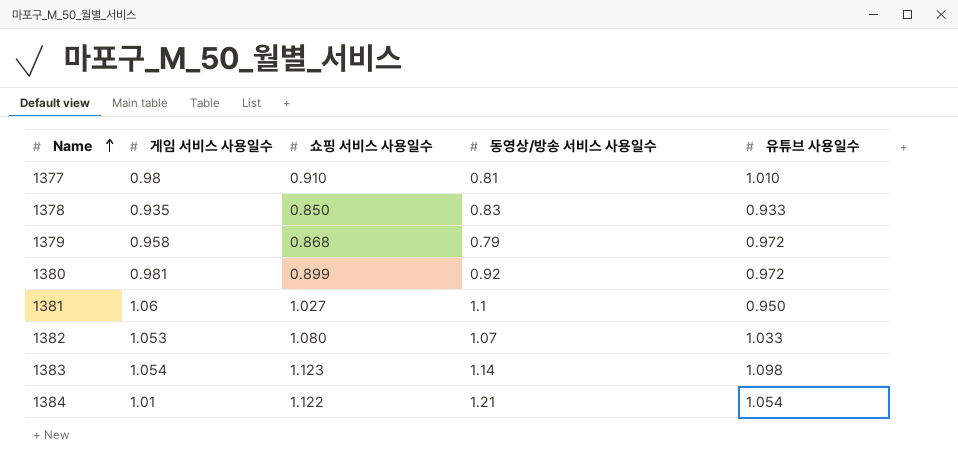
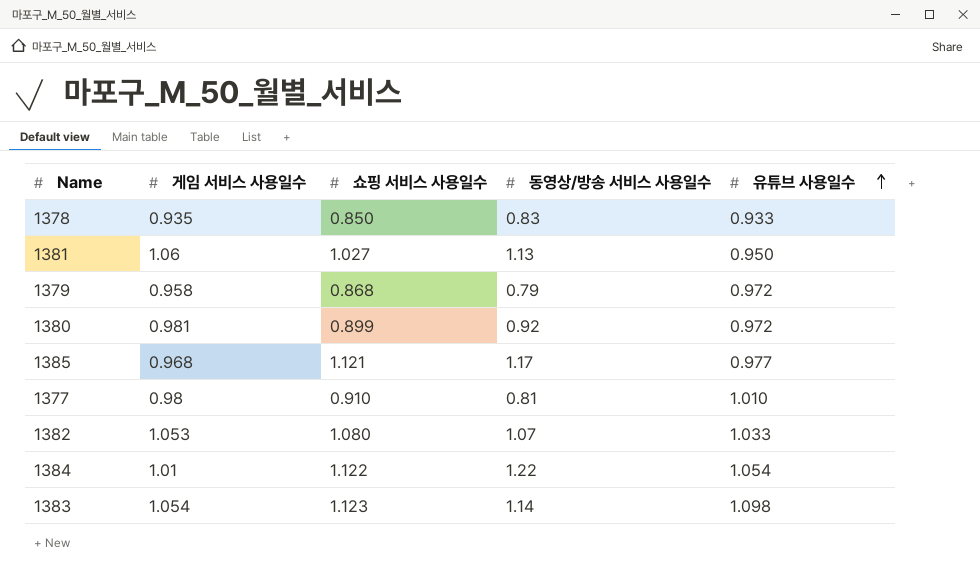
row order: Name ascending -> 유튜브 사용일수 ascending
1381 | 동영상/방송 서비스 사용일수: 1.1 -> 1.13
row 1385: none -> 0.968 | 1.121 | 1.17 | 0.977
1384 | 동영상/방송 서비스 사용일수: 1.21 -> 1.22

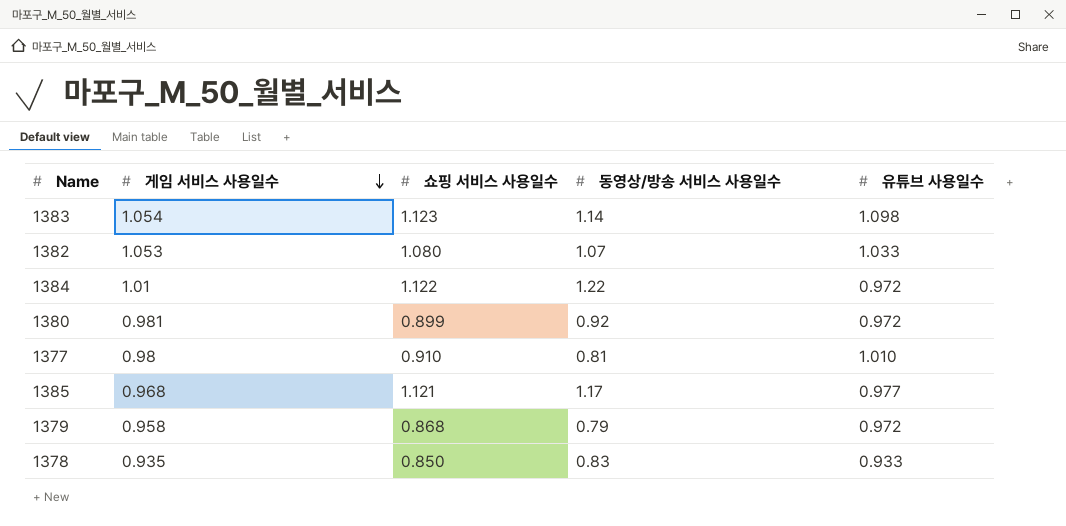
row order: 유튜브 사용일수 ascending -> 게임 서비스 사용일수 descending
row 1381: 1.06 | 1.027 | 1.13 | 0.950 -> none
1384 | 유튜브 사용일수: 1.054 -> 0.972

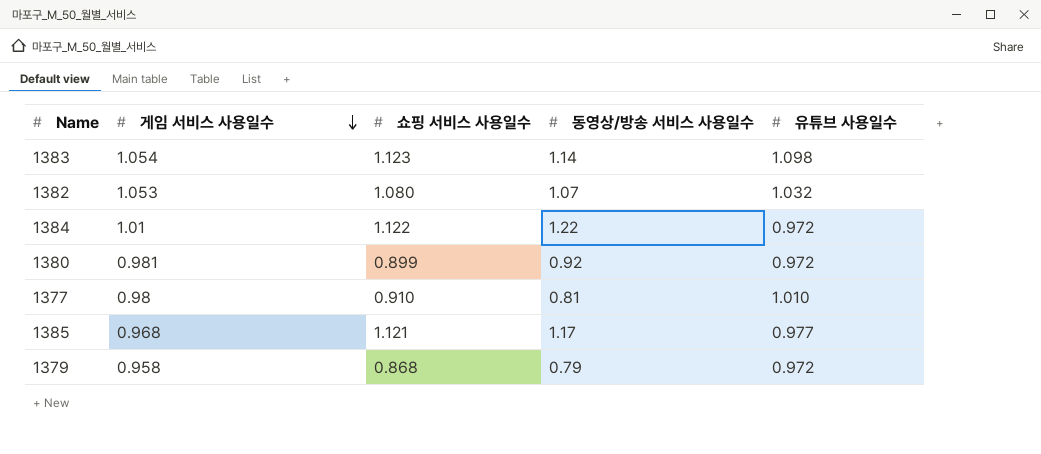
row 1378: 0.935 | 0.850 | 0.83 | 0.933 -> none
1382 | 유튜브 사용일수: 1.033 -> 1.032

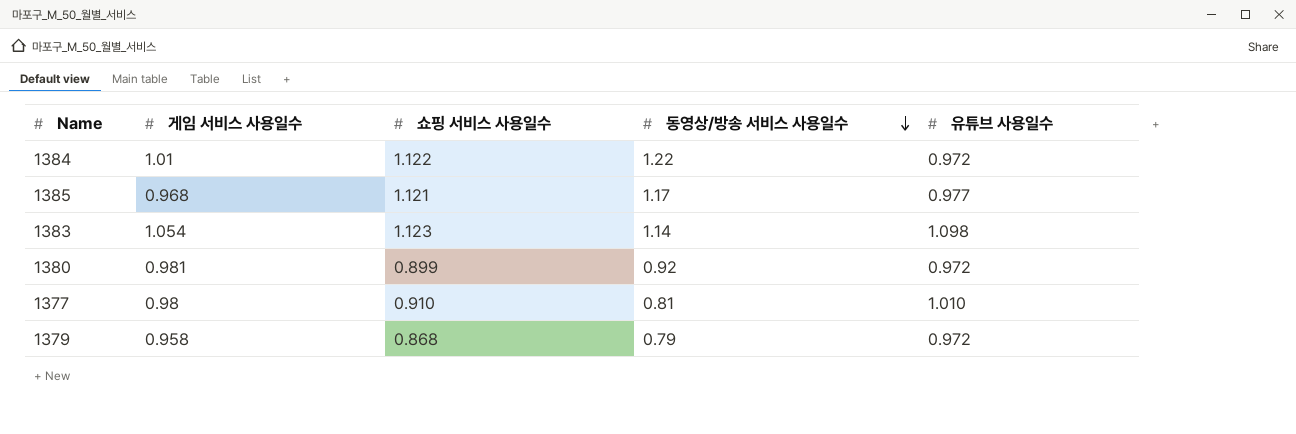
row order: 게임 서비스 사용일수 descending -> 동영상/방송 서비스 사용일수 descending
row 1382: 1.053 | 1.080 | 1.07 | 1.032 -> none

